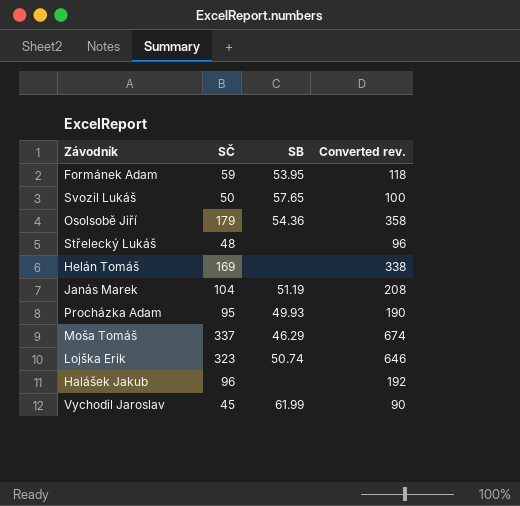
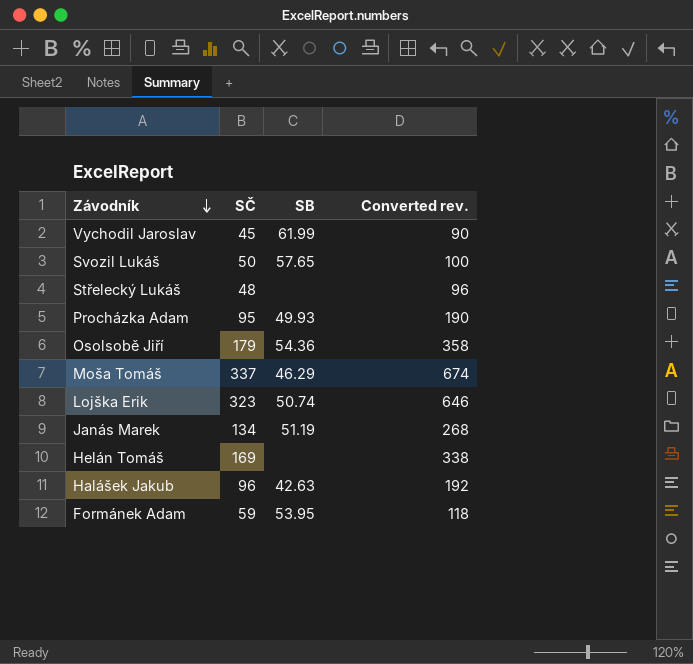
row order: none -> Závodník descending
Janás Marek | SČ: 104 -> 134
Janás Marek | Converted rev.: 208 -> 268
Halášek Jakub | SB: none -> 42.63

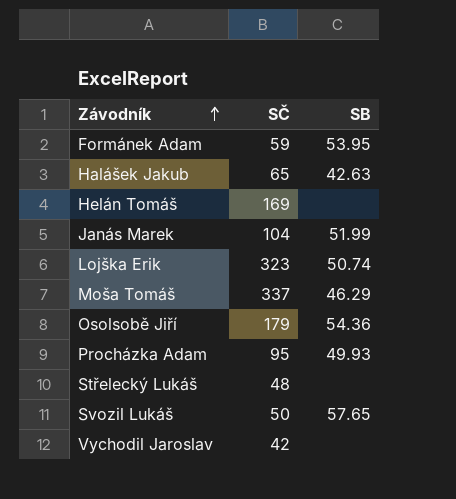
row order: Závodník descending -> Závodník ascending
column Converted rev. | formula: [SČ] * 2 -> none
Halášek Jakub | SČ: 96 -> 65
Janás Marek | SČ: 134 -> 104
Janás Marek | SB: 51.19 -> 51.99
Vychodil Jaroslav | SČ: 45 -> 42
Vychodil Jaroslav | SB: 61.99 -> none

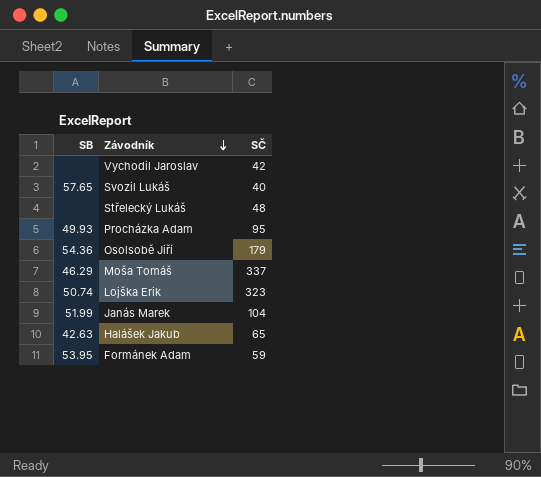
row order: Závodník ascending -> Závodník descending
column SB | position: 3 -> 1
row Helán Tomáš: 169 | none -> none
Svozil Lukáš | SČ: 50 -> 40

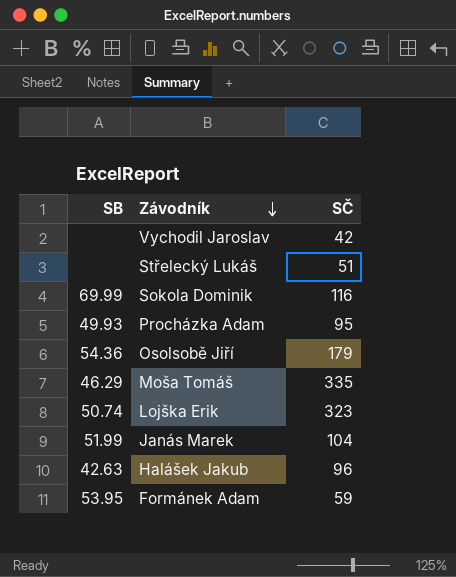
row Svozil Lukáš: 57.65 | 40 -> none
Střelecký Lukáš | SČ: 48 -> 51
row Sokola Dominik: none -> 69.99 | 116
Moša Tomáš | SČ: 337 -> 335
Halášek Jakub | SČ: 65 -> 96

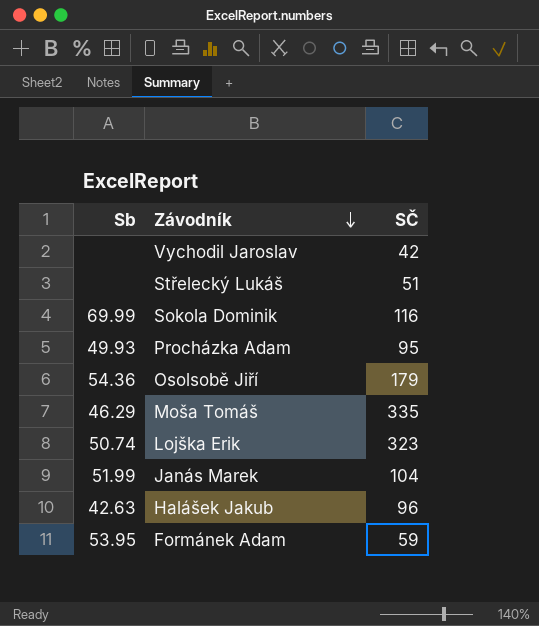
column name: SB -> Sb

